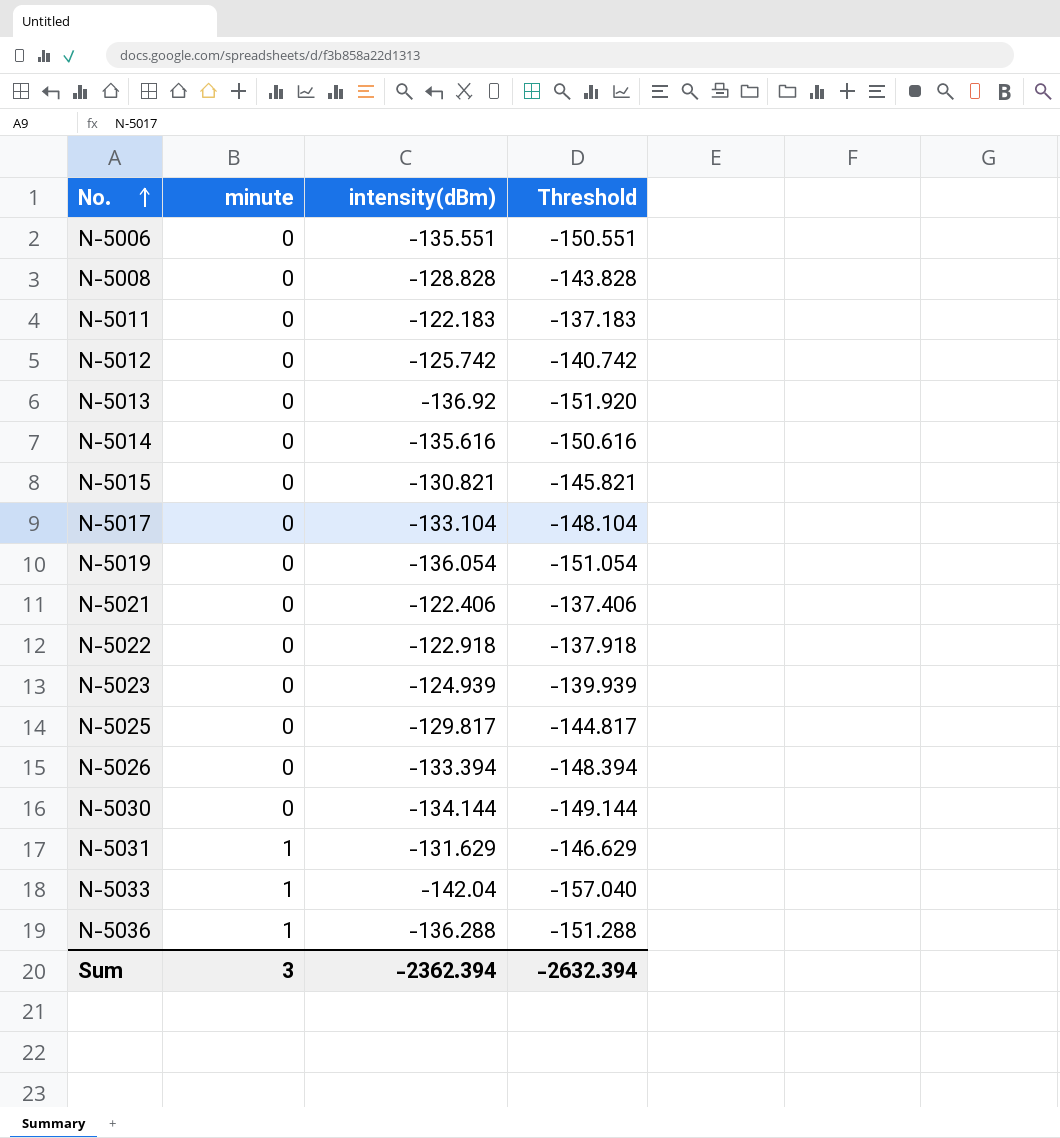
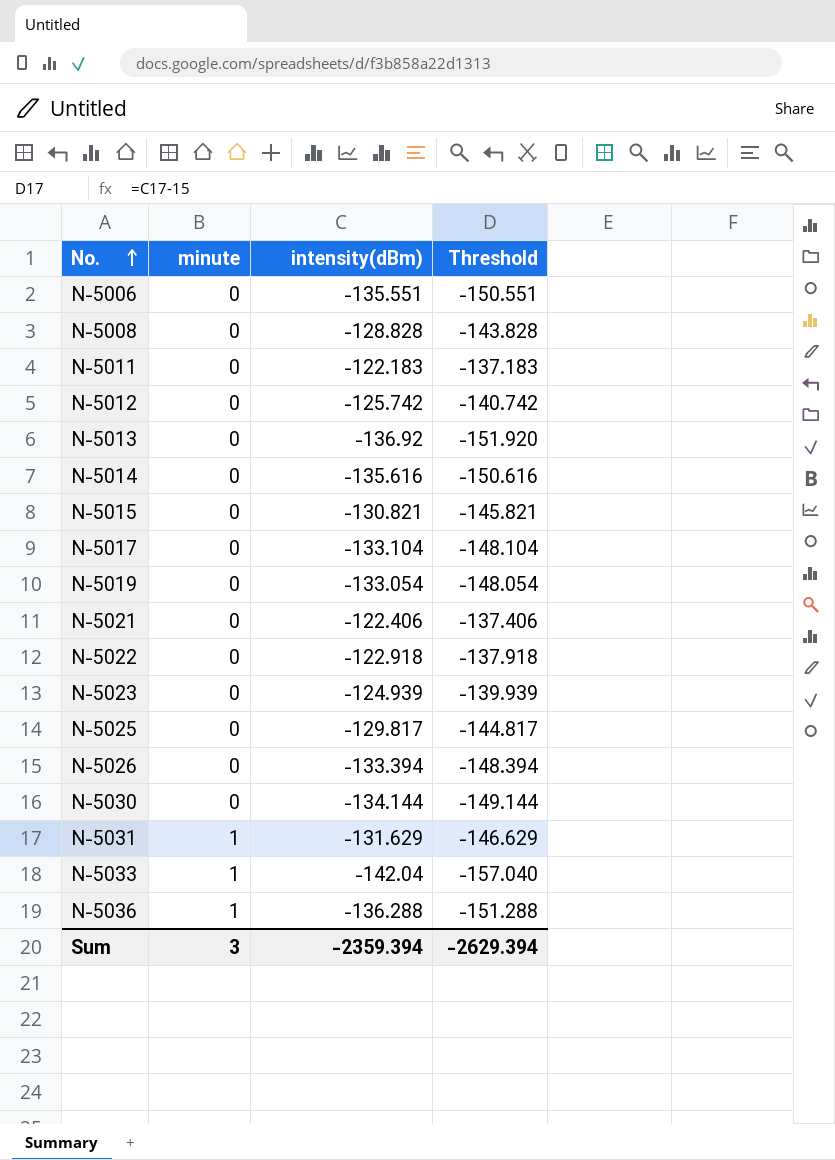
N-5019 | intensity(dBm): -136.054 -> -133.054
N-5019 | Threshold: -151.054 -> -148.054
Sum | intensity(dBm): -2362.394 -> -2359.394
Sum | Threshold: -2632.394 -> -2629.394

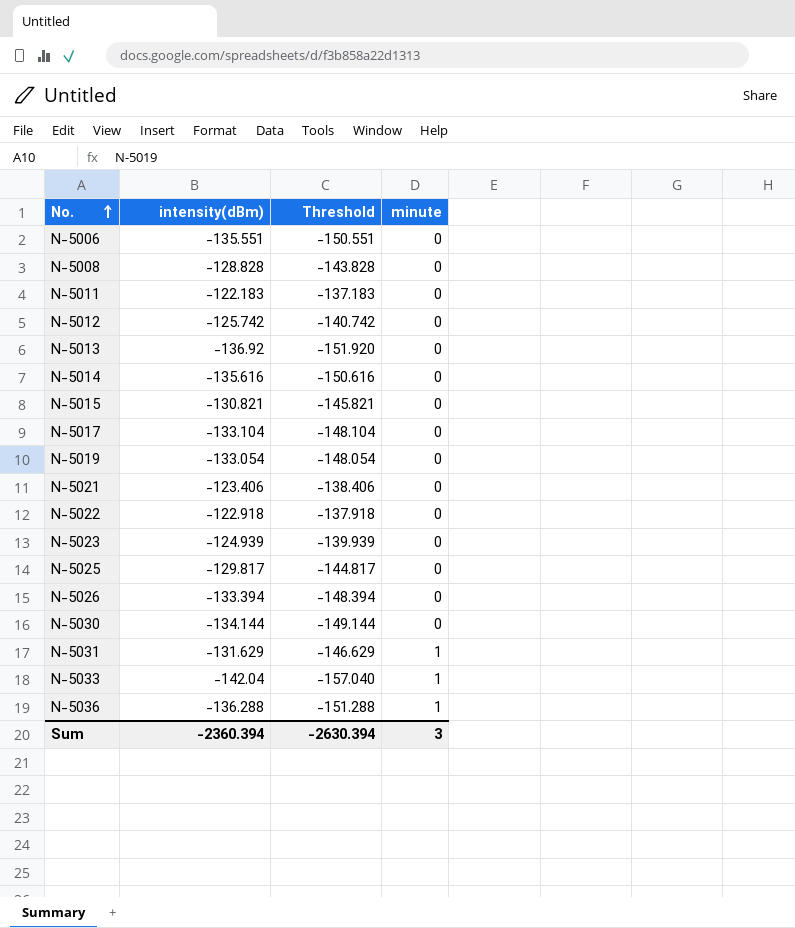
column minute | position: 2 -> 4
N-5021 | intensity(dBm): -122.406 -> -123.406
N-5021 | Threshold: -137.406 -> -138.406
Sum | intensity(dBm): -2359.394 -> -2360.394
Sum | Threshold: -2629.394 -> -2630.394

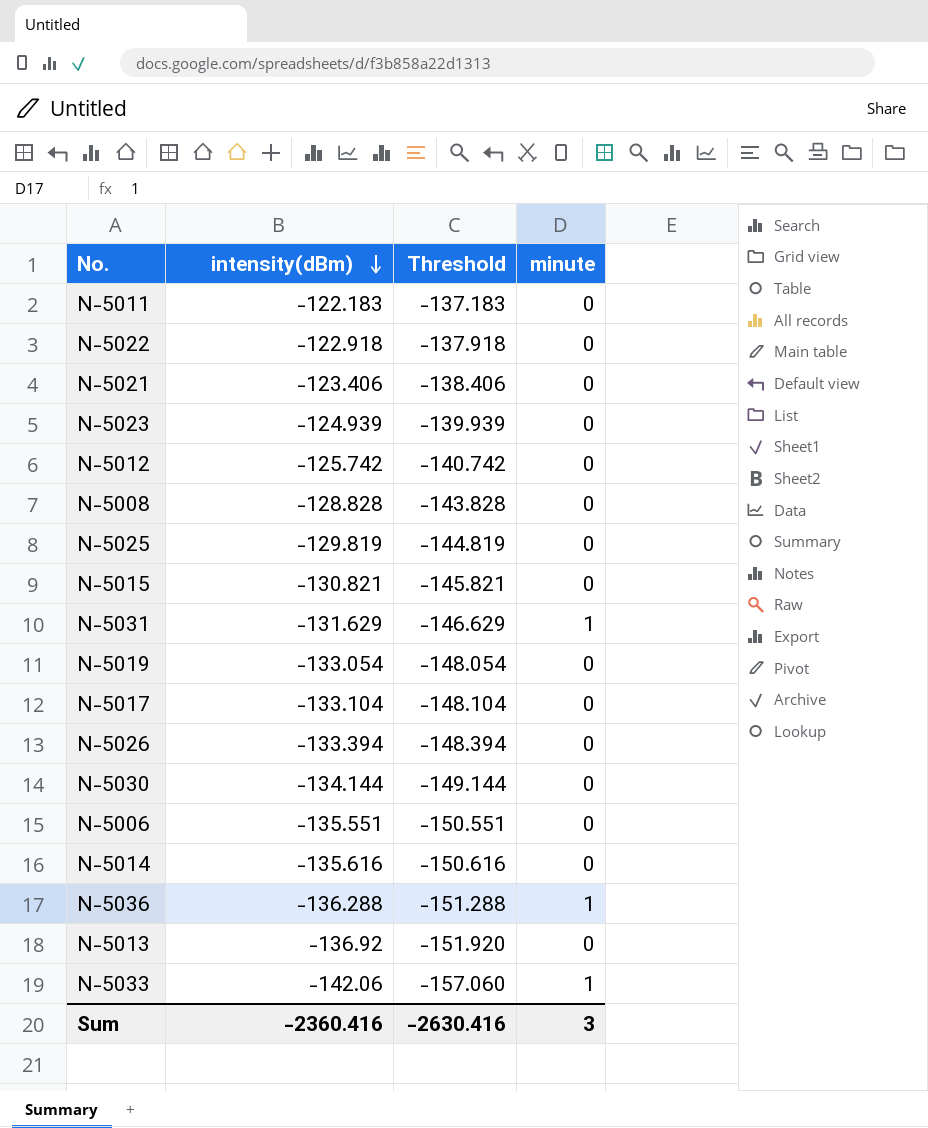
row order: No. ascending -> intensity(dBm) descending
N-5025 | intensity(dBm): -129.817 -> -129.819
N-5025 | Threshold: -144.817 -> -144.819
N-5033 | intensity(dBm): -142.04 -> -142.06
N-5033 | Threshold: -157.040 -> -157.060
Sum | intensity(dBm): -2360.394 -> -2360.416
Sum | Threshold: -2630.394 -> -2630.416

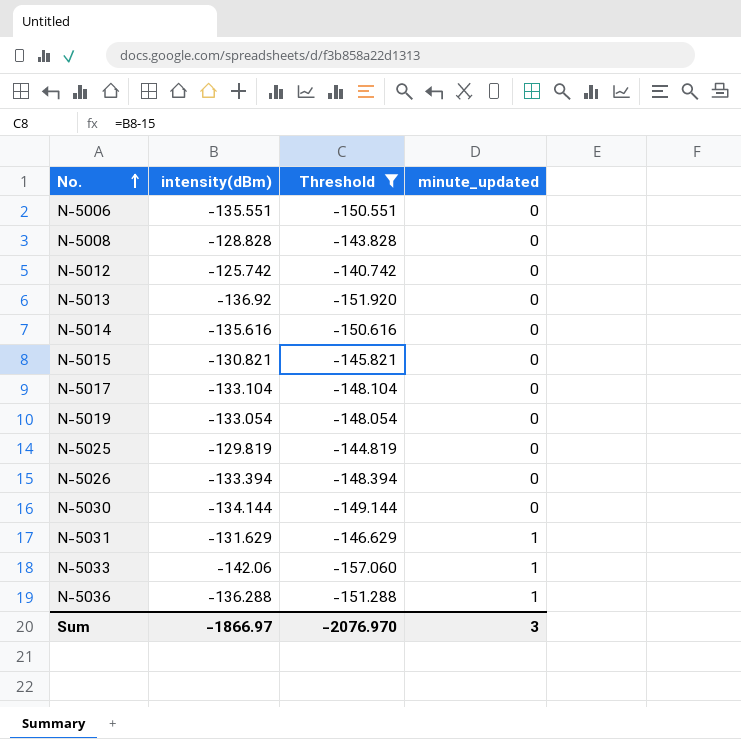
filter: none -> Threshold <= -140.742
row order: intensity(dBm) descending -> No. ascending
column name: minute -> minute_updated
Sum | intensity(dBm): -2360.416 -> -1866.97
Sum | Threshold: -2630.416 -> -2076.970

